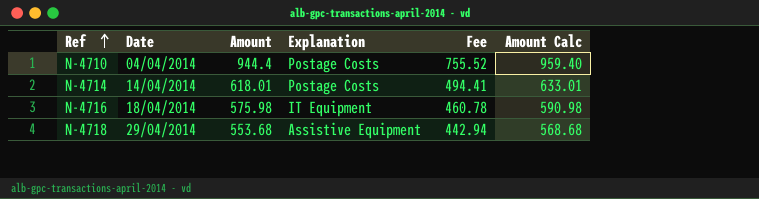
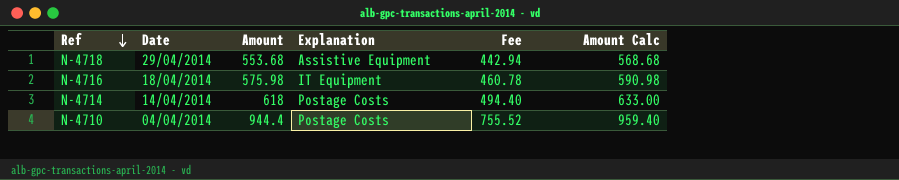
row order: Ref ascending -> Ref descending
N-4714 | Amount: 618.01 -> 618
N-4714 | Fee: 494.41 -> 494.40
N-4714 | Amount Calc: 633.01 -> 633.00

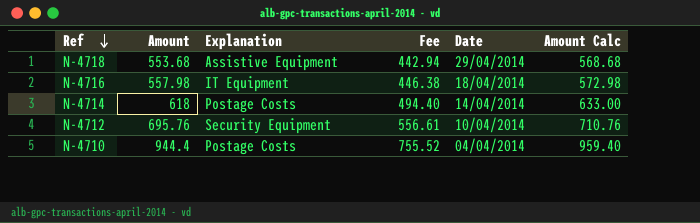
column Date | position: 2 -> 5
N-4716 | Amount: 575.98 -> 557.98
N-4716 | Fee: 460.78 -> 446.38
N-4716 | Amount Calc: 590.98 -> 572.98
row N-4712: none -> 695.76 | Security Equipment | 556.61 | 10/04/2014 | 710.76

